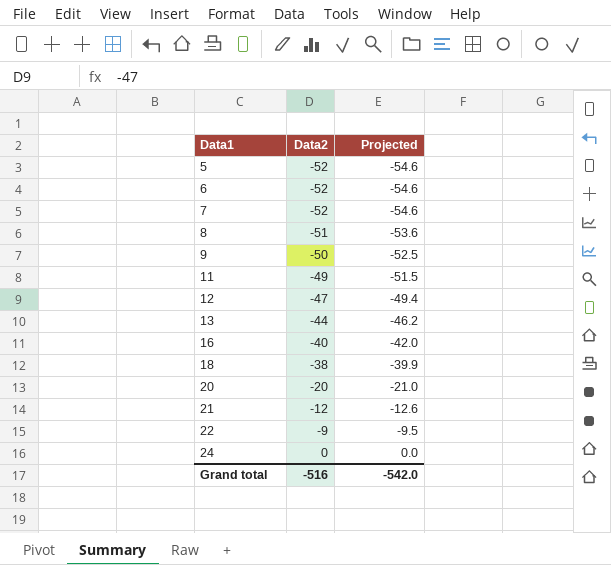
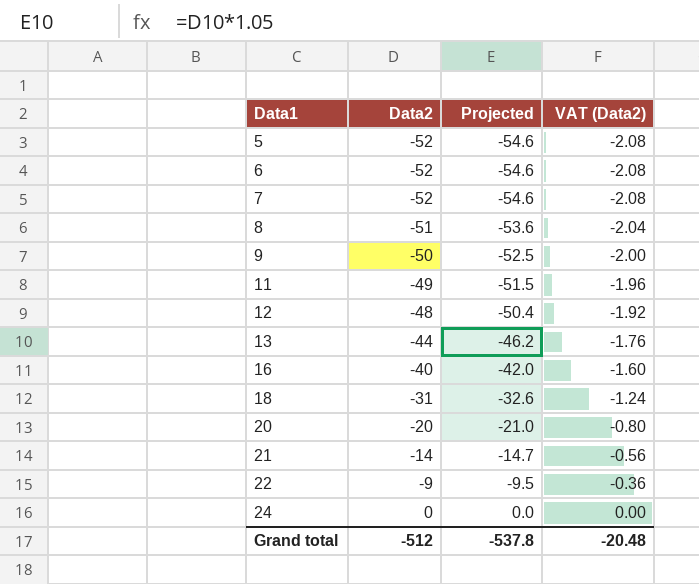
column VAT (Data2) | formula: none -> [Data2] * 0.04
12 | Data2: -47 -> -48
12 | Projected: -49.4 -> -50.4
18 | Data2: -38 -> -31
18 | Projected: -39.9 -> -32.6
21 | Data2: -12 -> -14
21 | Projected: -12.6 -> -14.7
Grand total | Data2: -516 -> -512
Grand total | Projected: -542.0 -> -537.8

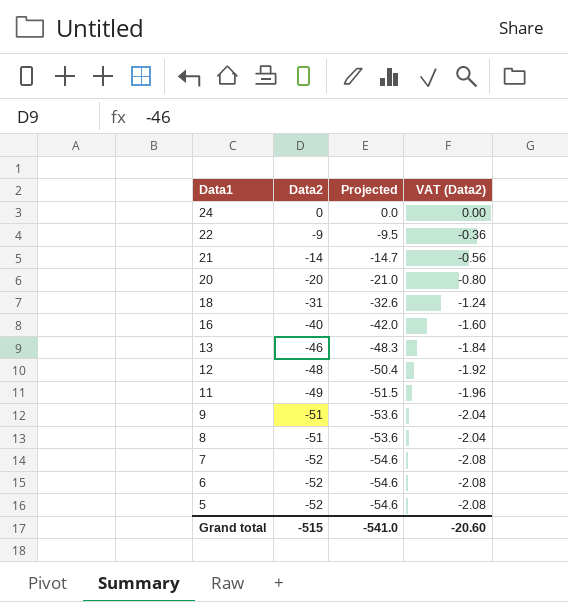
row order: Data1 ascending -> Data1 descending
13 | Data2: -44 -> -46
13 | Projected: -46.2 -> -48.3
13 | VAT (Data2): -1.76 -> -1.84
9 | Data2: -50 -> -51
9 | Projected: -52.5 -> -53.6
9 | VAT (Data2): -2.00 -> -2.04
Grand total | Data2: -512 -> -515
Grand total | Projected: -537.8 -> -541.0
Grand total | VAT (Data2): -20.48 -> -20.60

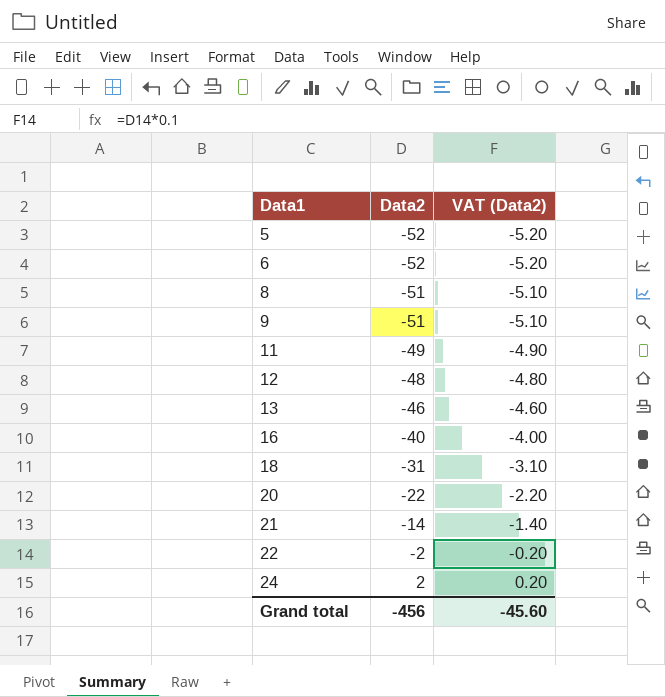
row order: Data1 descending -> Data1 ascending
column Projected | formula: [Data2] * 1.05 -> none
column VAT (Data2) | formula: [Data2] * 0.04 -> [Data2] * 0.1
row 7: -52 | -54.6 | -2.08 -> none
20 | Data2: -20 -> -22
22 | Data2: -9 -> -2
24 | Data2: 0 -> 2
Grand total | Data2: -515 -> -456
Grand total | VAT (Data2): -20.60 -> -45.60

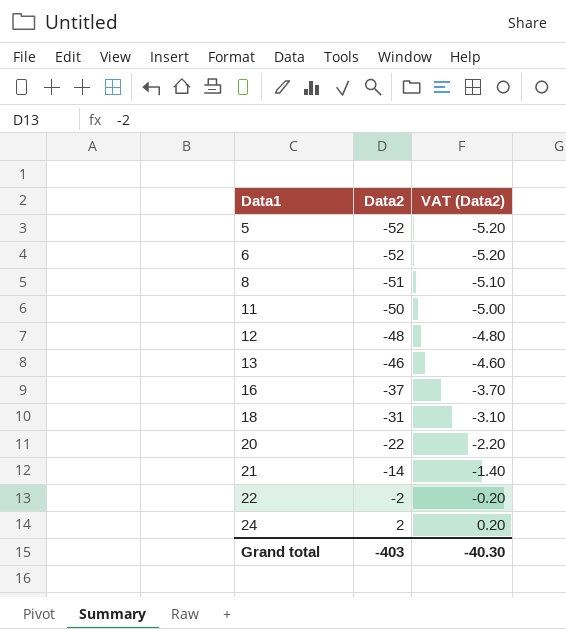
row 9: -51 | -5.10 -> none
11 | Data2: -49 -> -50
11 | VAT (Data2): -4.90 -> -5.00
16 | Data2: -40 -> -37
16 | VAT (Data2): -4.00 -> -3.70
Grand total | Data2: -456 -> -403
Grand total | VAT (Data2): -45.60 -> -40.30

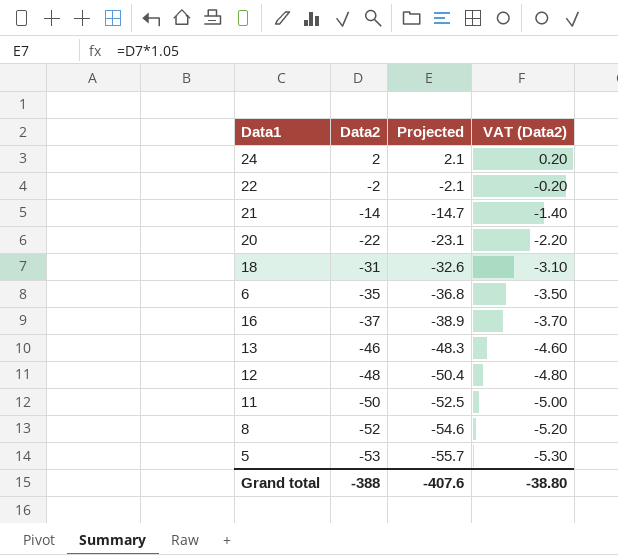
row order: Data1 ascending -> Data2 descending
column Projected | formula: none -> [Data2] * 1.05
6 | Data2: -52 -> -35
6 | VAT (Data2): -5.20 -> -3.50
8 | Data2: -51 -> -52
8 | VAT (Data2): -5.10 -> -5.20
5 | Data2: -52 -> -53
5 | VAT (Data2): -5.20 -> -5.30
Grand total | Data2: -403 -> -388
Grand total | VAT (Data2): -40.30 -> -38.80

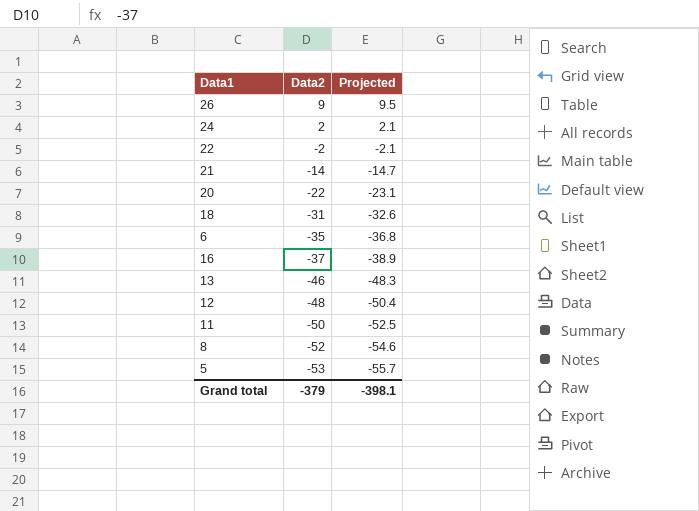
column VAT (Data2) | formula: [Data2] * 0.1 -> none
row 26: none -> 9 | 9.5
Grand total | Data2: -388 -> -379
Grand total | Projected: -407.6 -> -398.1

